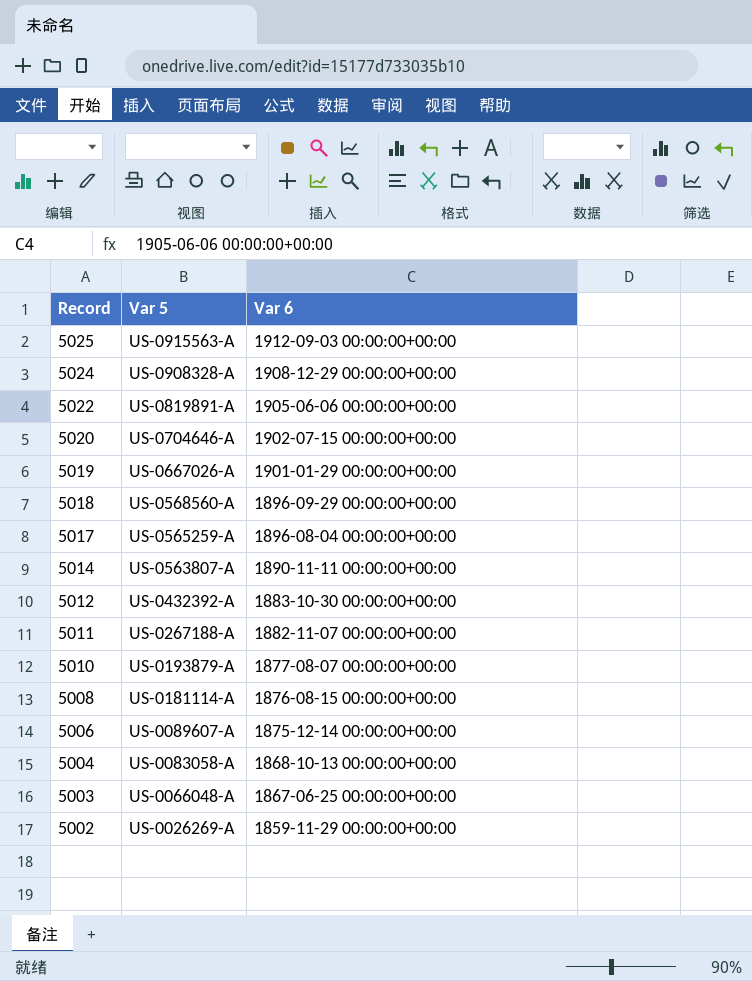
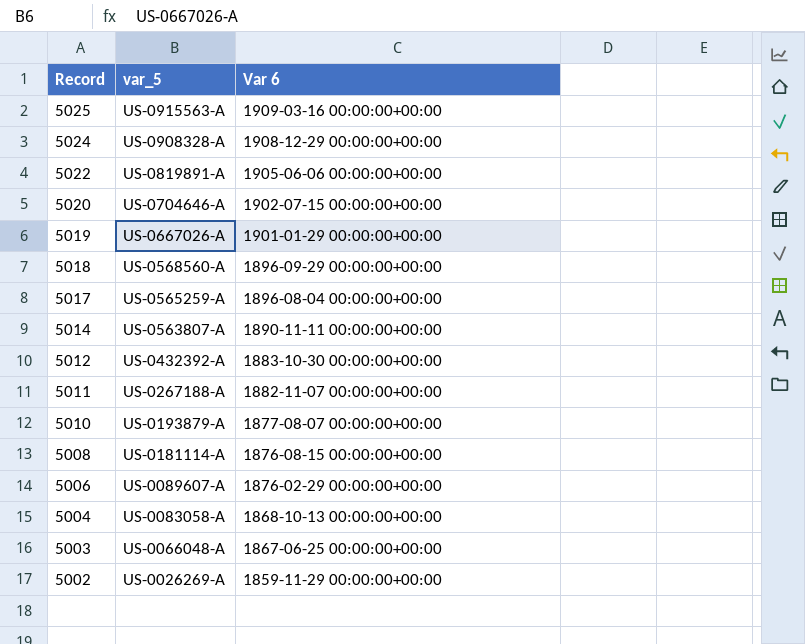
column name: Var 5 -> var_5
5025 | Var 6: 1912-09-03 00:00:00+00:00 -> 1909-03-16 00:00:00+00:00
5006 | Var 6: 1875-12-14 00:00:00+00:00 -> 1876-02-29 00:00:00+00:00

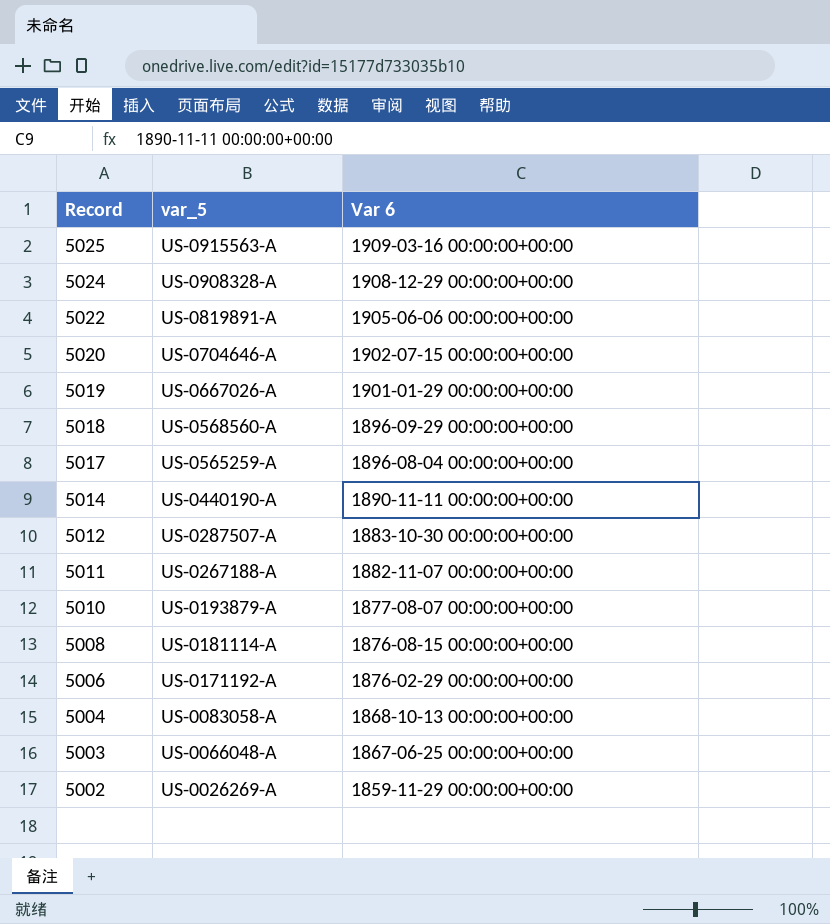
5014 | var_5: US-0563807-A -> US-0440190-A
5012 | var_5: US-0432392-A -> US-0287507-A
5006 | var_5: US-0089607-A -> US-0171192-A

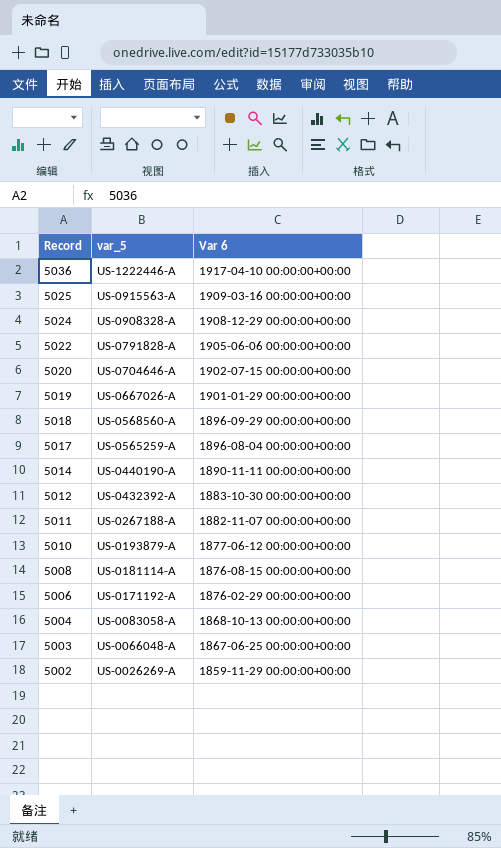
row 5036: none -> US-1222446-A | 1917-04-10 00:00:00+00:00
5022 | var_5: US-0819891-A -> US-0791828-A
5012 | var_5: US-0287507-A -> US-0432392-A
5010 | Var 6: 1877-08-07 00:00:00+00:00 -> 1877-06-12 00:00:00+00:00

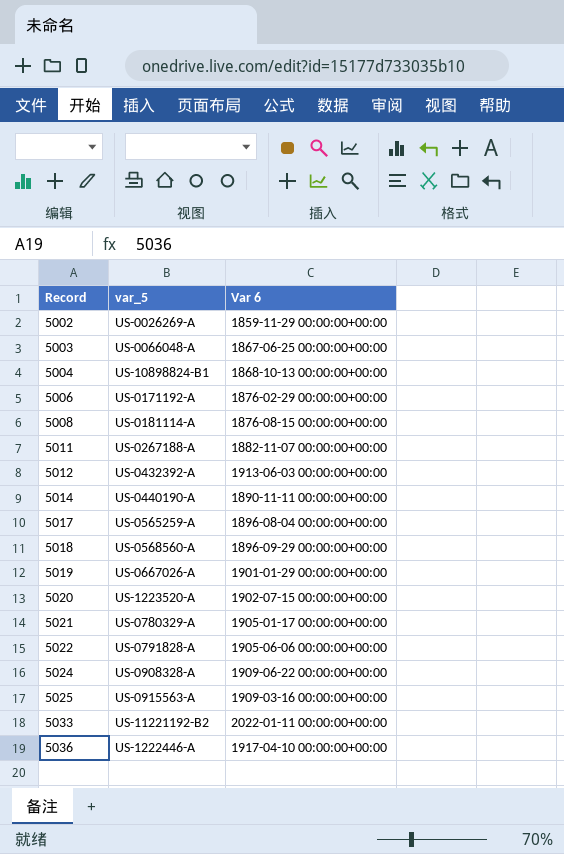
row order: Record descending -> Record ascending
row 5010: US-0193879-A | 1877-06-12 00:00:00+00:00 -> none
5004 | var_5: US-0083058-A -> US-10898824-B1
5012 | Var 6: 1883-10-30 00:00:00+00:00 -> 1913-06-03 00:00:00+00:00
5020 | var_5: US-0704646-A -> US-1223520-A
row 5021: none -> US-0780329-A | 1905-01-17 00:00:00+00:00
5024 | Var 6: 1908-12-29 00:00:00+00:00 -> 1909-06-22 00:00:00+00:00
row 5033: none -> US-11221192-B2 | 2022-01-11 00:00:00+00:00

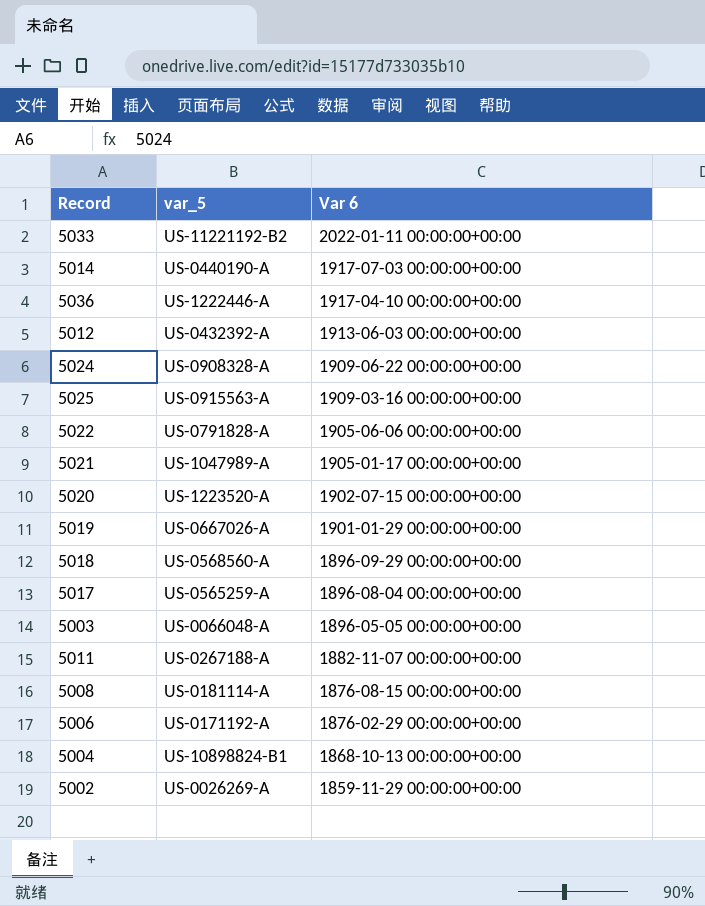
row order: Record ascending -> Var 6 descending
5014 | Var 6: 1890-11-11 00:00:00+00:00 -> 1917-07-03 00:00:00+00:00
5021 | var_5: US-0780329-A -> US-1047989-A
5003 | Var 6: 1867-06-25 00:00:00+00:00 -> 1896-05-05 00:00:00+00:00

